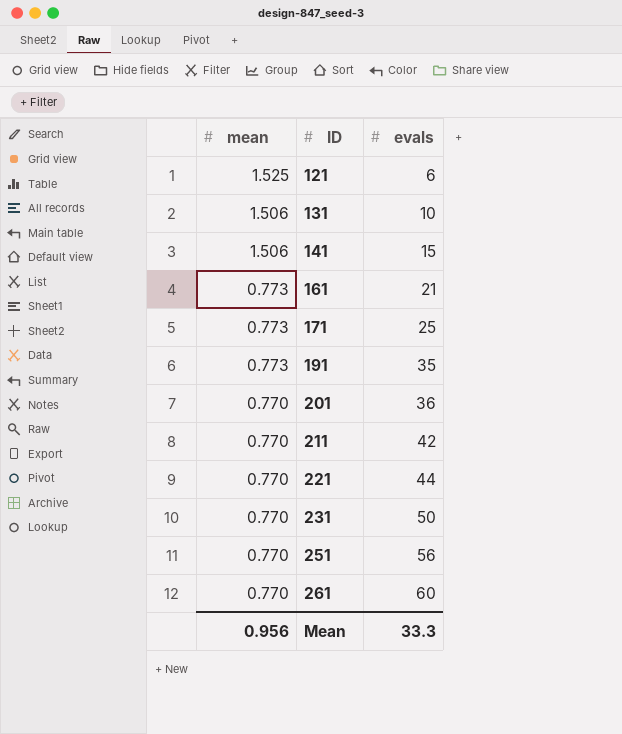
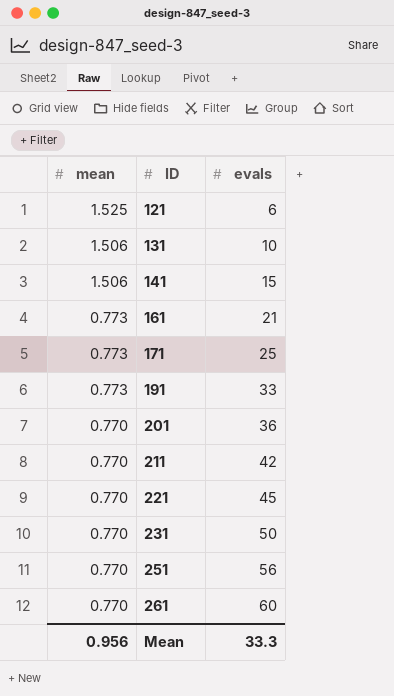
191 | evals: 35 -> 33
221 | evals: 44 -> 45

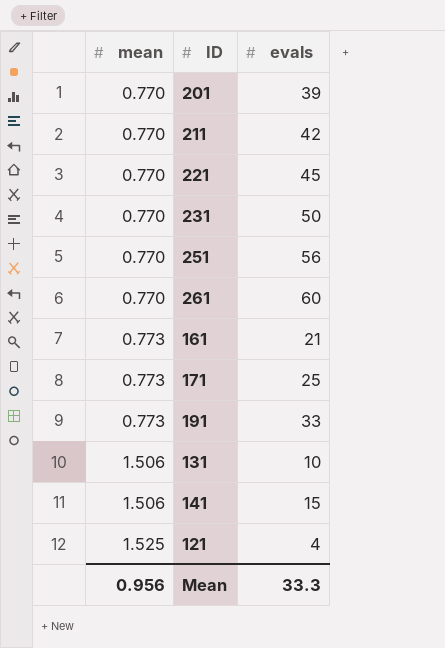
row order: mean descending -> mean ascending
201 | evals: 36 -> 39
121 | evals: 6 -> 4

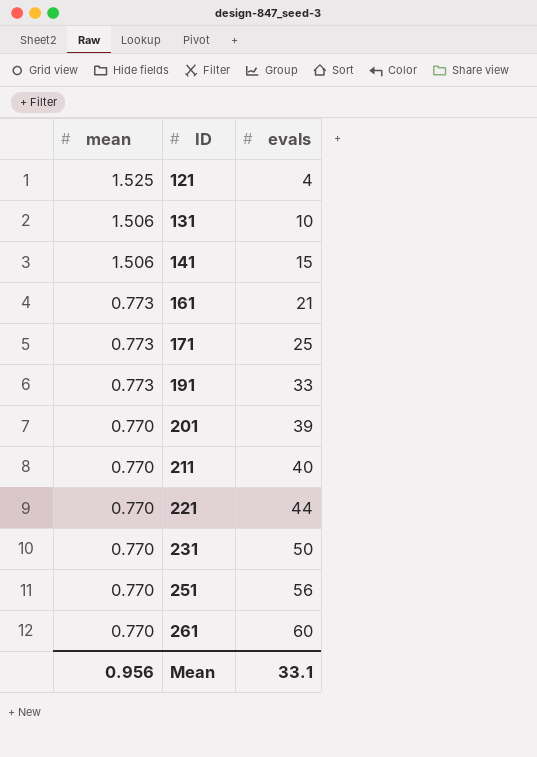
row order: mean ascending -> mean descending
211 | evals: 42 -> 40
221 | evals: 45 -> 44
Mean | evals: 33.3 -> 33.1

